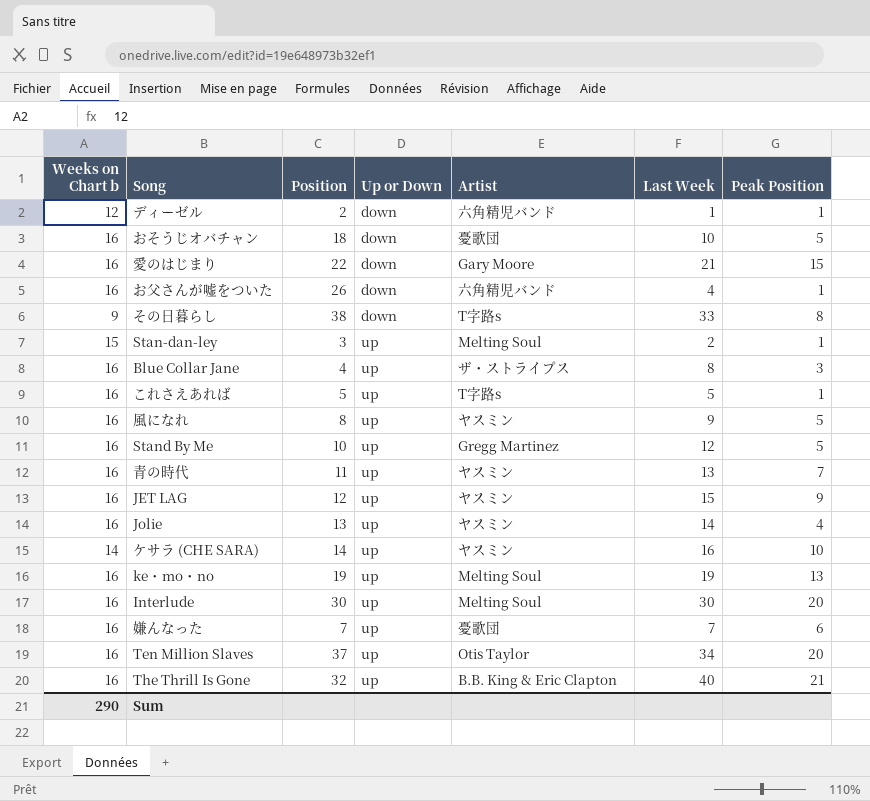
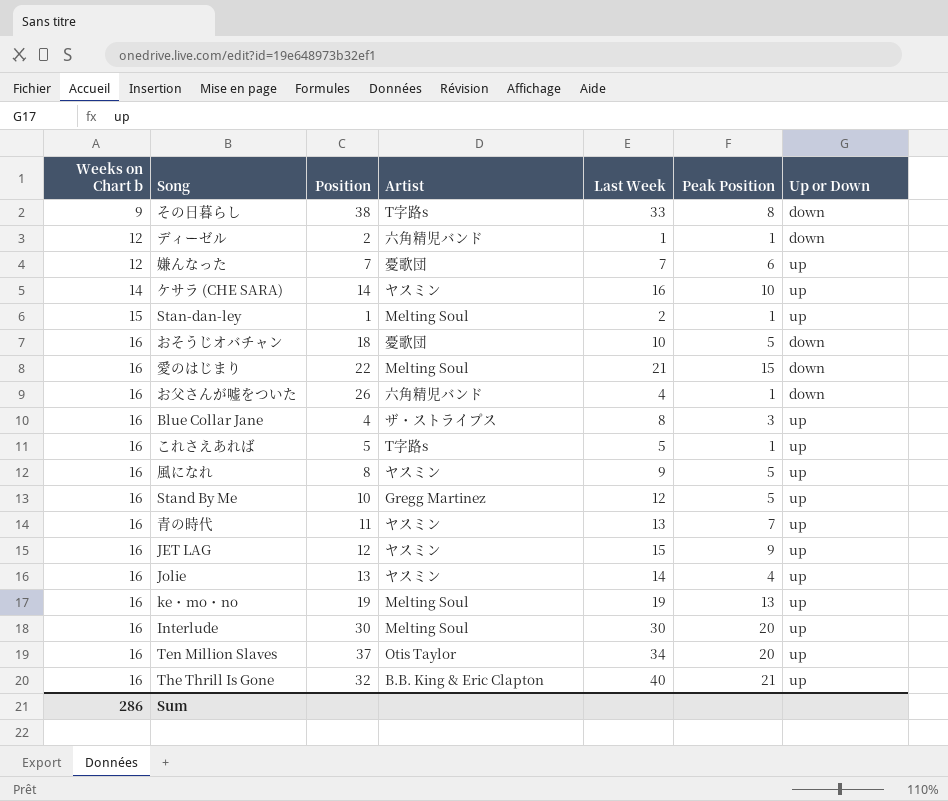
row order: Up or Down ascending -> Weeks on Chart b ascending
column Up or Down | position: 4 -> 7
嫌んなった | Weeks on Chart b: 16 -> 12
Stan-dan-ley | Position: 3 -> 1
愛のはじまり | Artist: Gary Moore -> Melting Soul
Sum | Weeks on Chart b: 290 -> 286

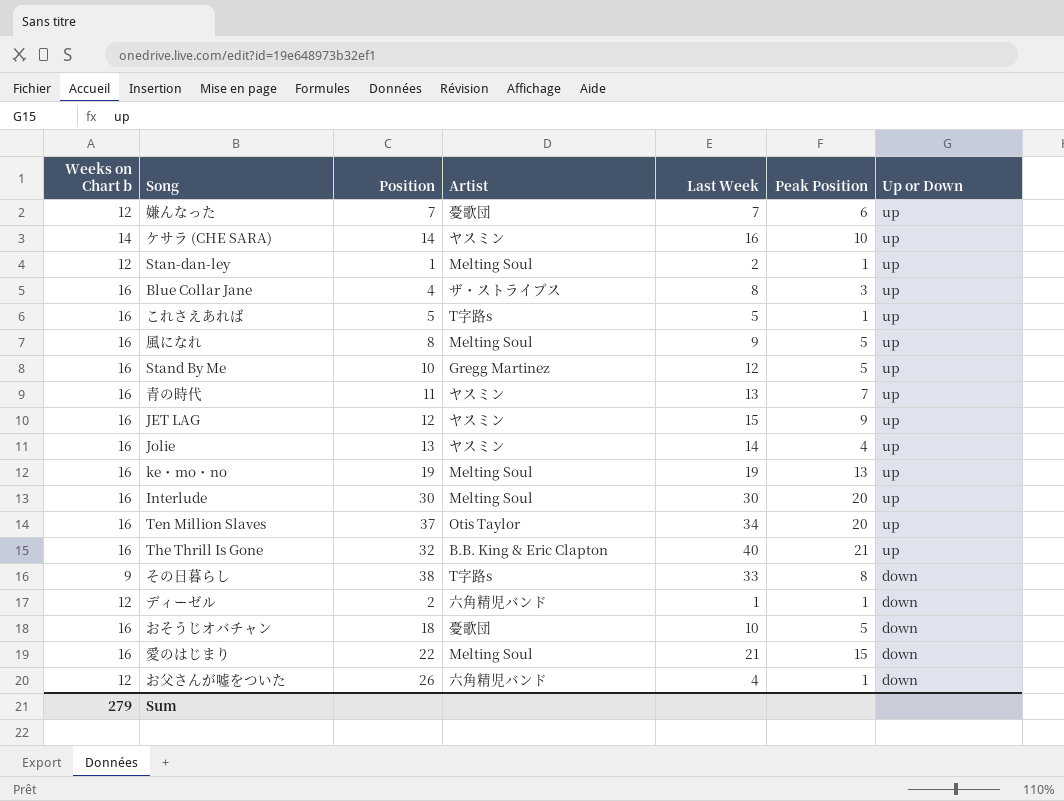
row order: Weeks on Chart b ascending -> Up or Down descending
Stan-dan-ley | Weeks on Chart b: 15 -> 12
風になれ | Artist: ヤスミン -> Melting Soul
お父さんが嘘をついた | Weeks on Chart b: 16 -> 12
Sum | Weeks on Chart b: 286 -> 279

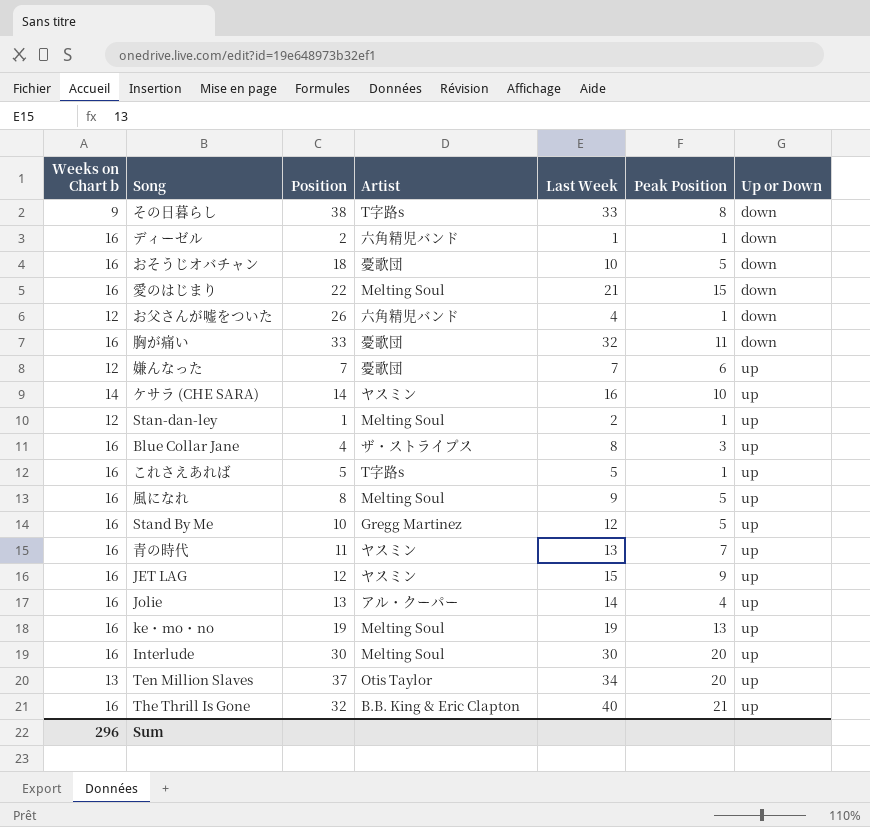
row order: Up or Down descending -> Up or Down ascending
ディーゼル | Weeks on Chart b: 12 -> 16
row 胸が痛い: none -> 16 | 33 | 憂歌団 | 32 | 11 | down
Jolie | Artist: ヤスミン -> アル・クーパー
Ten Million Slaves | Weeks on Chart b: 16 -> 13
Sum | Weeks on Chart b: 279 -> 296

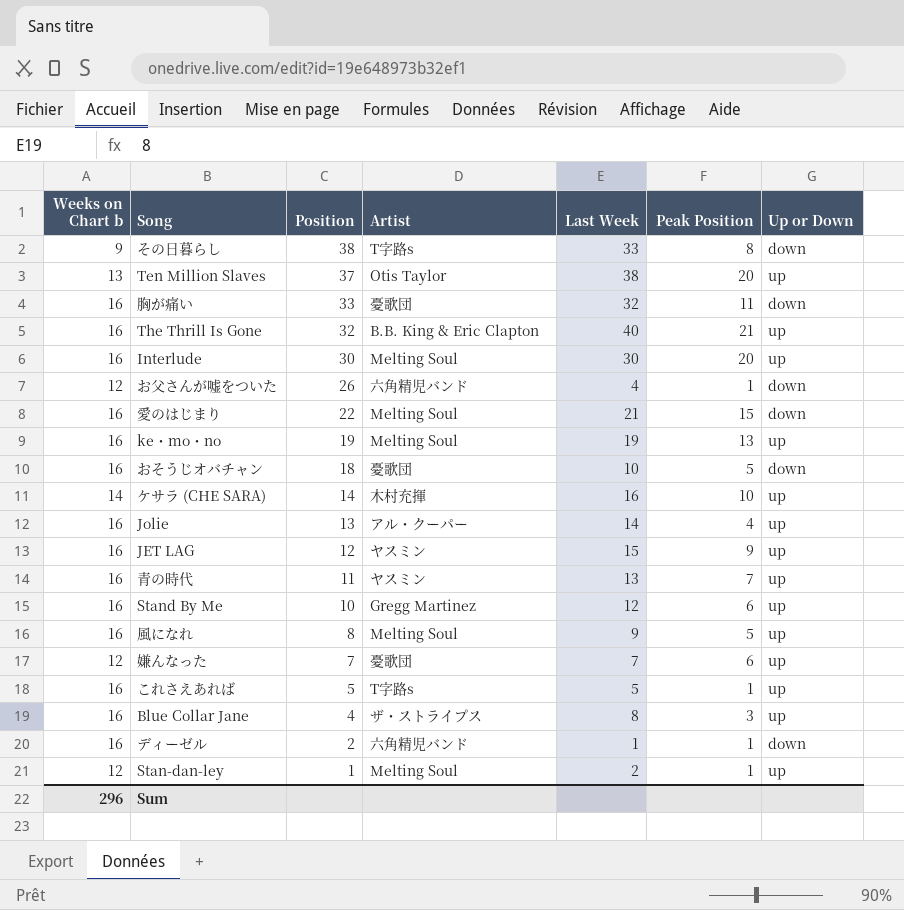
row order: Up or Down ascending -> Position descending
Ten Million Slaves | Last Week: 34 -> 38
ケサラ (CHE SARA) | Artist: ヤスミン -> 木村充揮
Stand By Me | Peak Position: 5 -> 6

